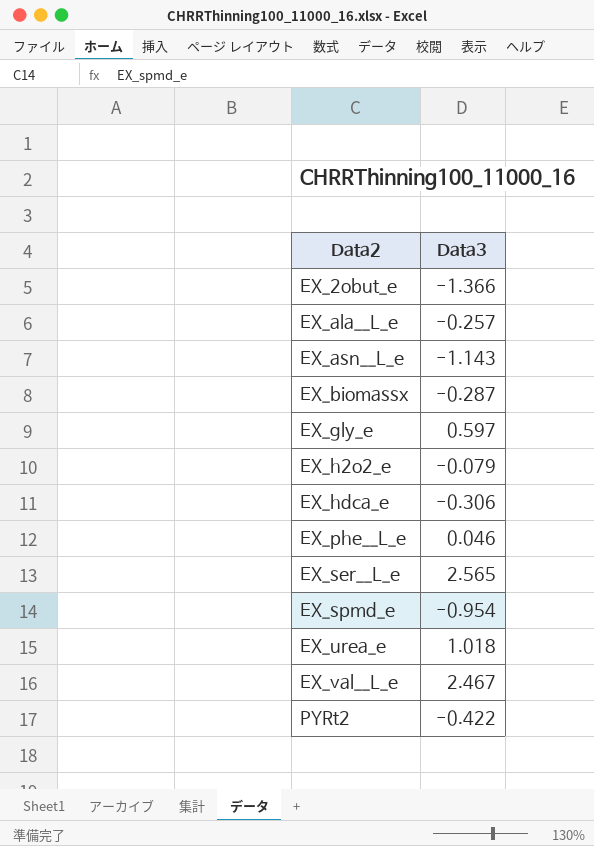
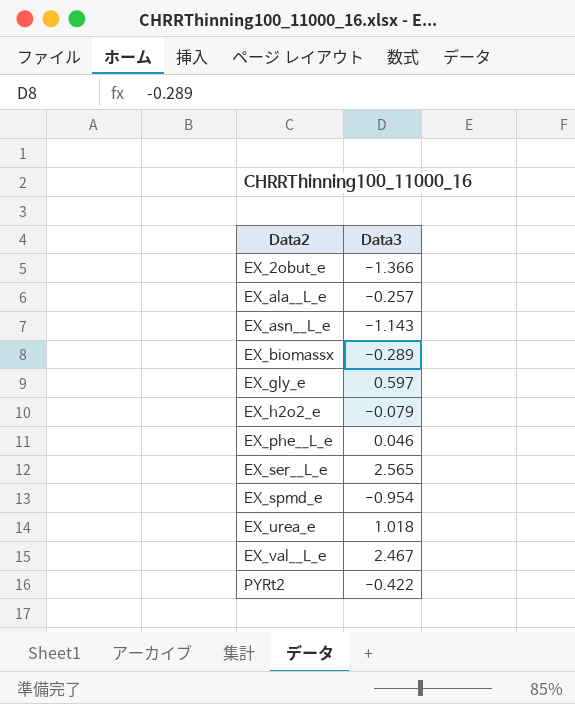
row EX_hdca_e: -0.306 -> none
EX_biomassx | Data3: -0.287 -> -0.289

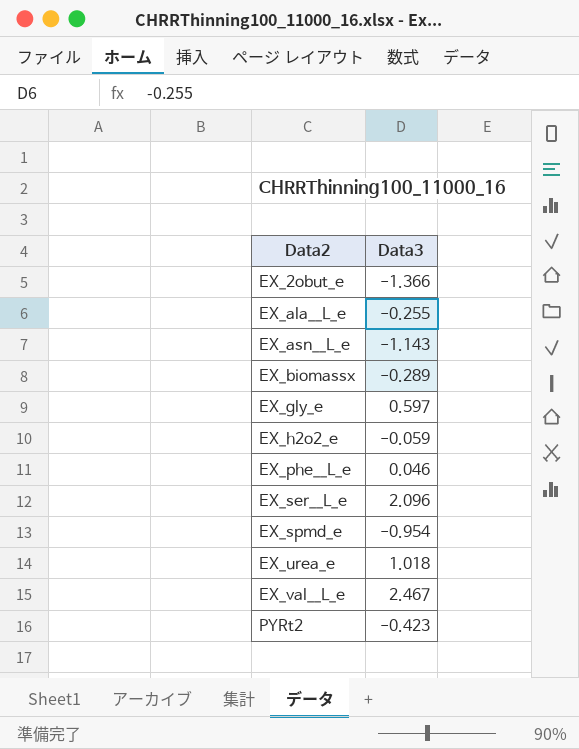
EX_ala__L_e | Data3: -0.257 -> -0.255
EX_h2o2_e | Data3: -0.079 -> -0.059
EX_ser__L_e | Data3: 2.565 -> 2.096
PYRt2 | Data3: -0.422 -> -0.423

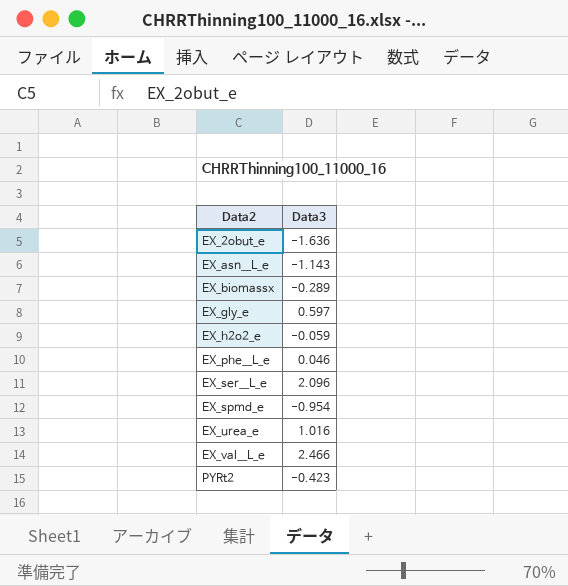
row EX_ala__L_e: -0.255 -> none
EX_2obut_e | Data3: -1.366 -> -1.636
EX_urea_e | Data3: 1.018 -> 1.016
EX_val__L_e | Data3: 2.467 -> 2.466

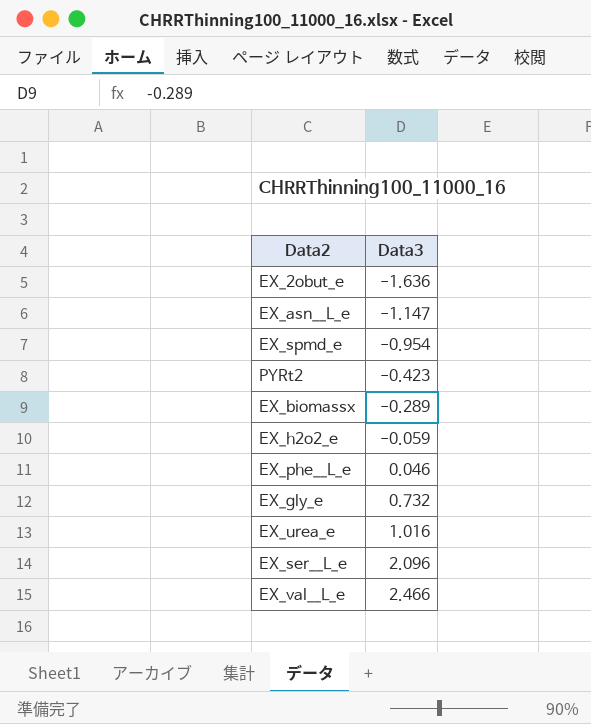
row order: Data2 ascending -> Data3 ascending
EX_asn__L_e | Data3: -1.143 -> -1.147
EX_gly_e | Data3: 0.597 -> 0.732

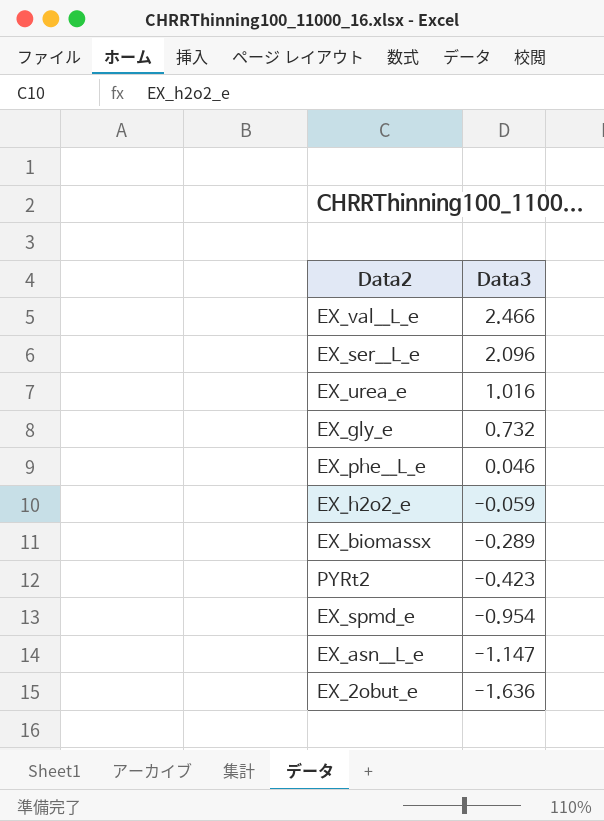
row order: Data3 ascending -> Data3 descending

